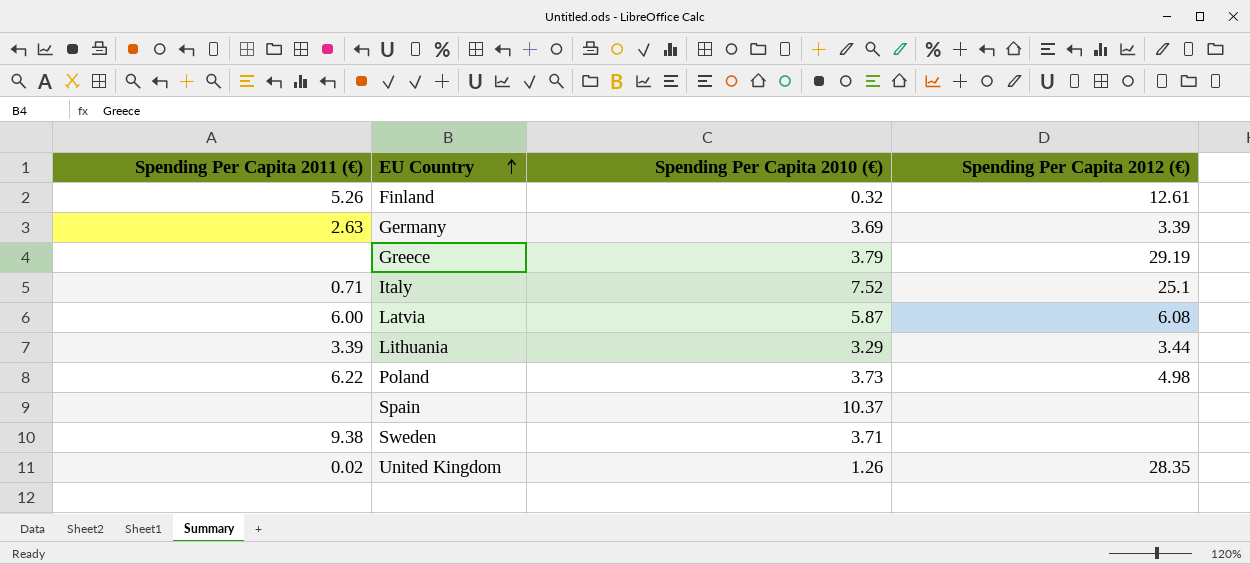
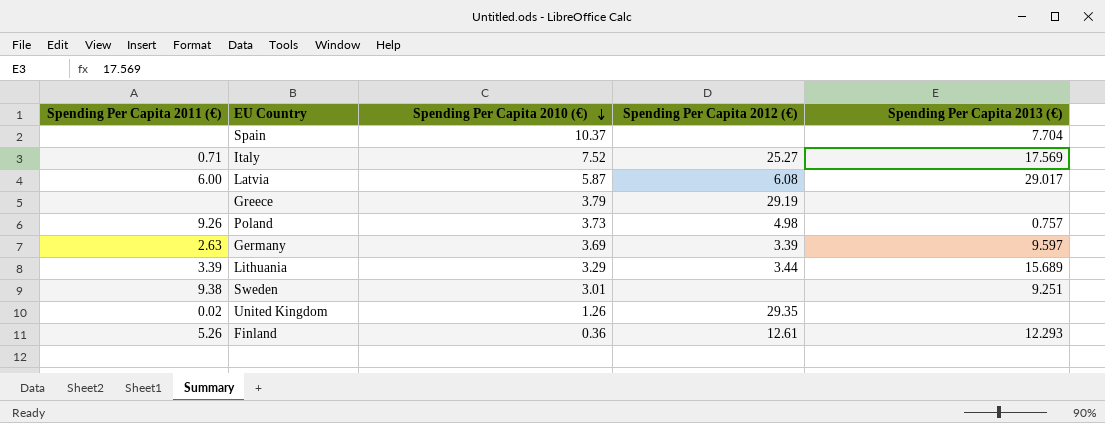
row order: EU Country ascending -> Spending Per Capita 2010 (€) descending
column Spending Per Capita 2013 (€) | position: none -> 5
Italy | Spending Per Capita 2012 (€): 25.1 -> 25.27
Poland | Spending Per Capita 2011 (€): 6.22 -> 9.26
Sweden | Spending Per Capita 2010 (€): 3.71 -> 3.01
United Kingdom | Spending Per Capita 2012 (€): 28.35 -> 29.35
Finland | Spending Per Capita 2010 (€): 0.32 -> 0.36

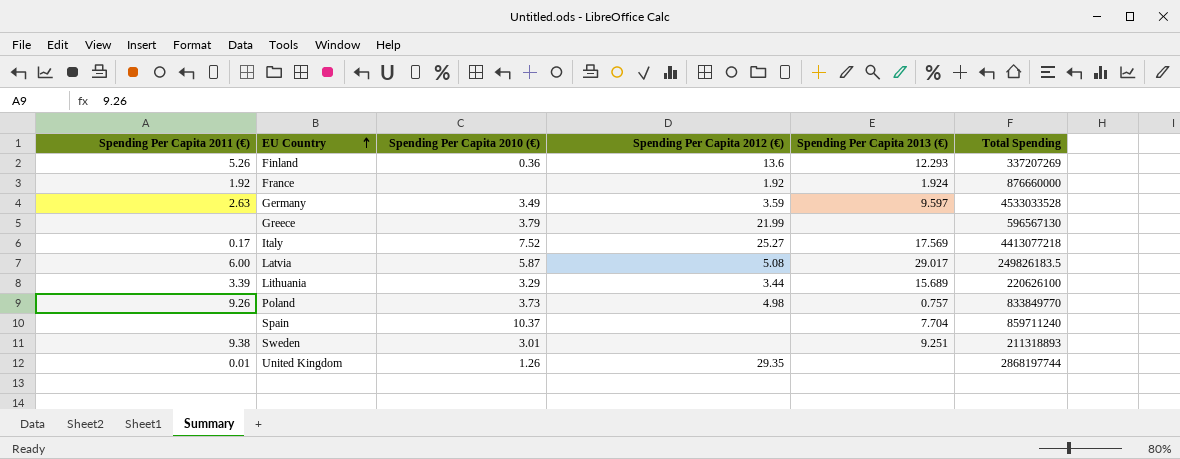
row order: Spending Per Capita 2010 (€) descending -> EU Country ascending
column Total Spending | position: none -> 6
Finland | Spending Per Capita 2012 (€): 12.61 -> 13.6
row France: none -> 1.92 | none | 1.92 | 1.924 | 876660000
Germany | Spending Per Capita 2010 (€): 3.69 -> 3.49
Germany | Spending Per Capita 2012 (€): 3.39 -> 3.59
Greece | Spending Per Capita 2012 (€): 29.19 -> 21.99
Italy | Spending Per Capita 2011 (€): 0.71 -> 0.17
Latvia | Spending Per Capita 2012 (€): 6.08 -> 5.08
United Kingdom | Spending Per Capita 2011 (€): 0.02 -> 0.01

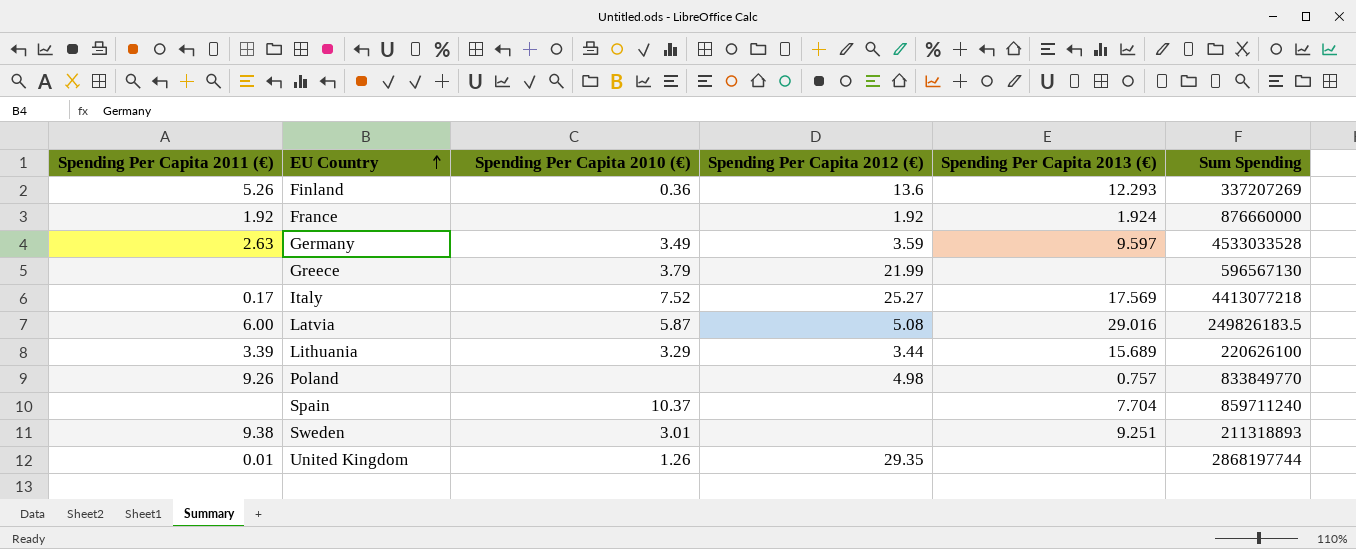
column name: Total Spending -> Sum Spending
Latvia | Spending Per Capita 2013 (€): 29.017 -> 29.016
Poland | Spending Per Capita 2010 (€): 3.73 -> none

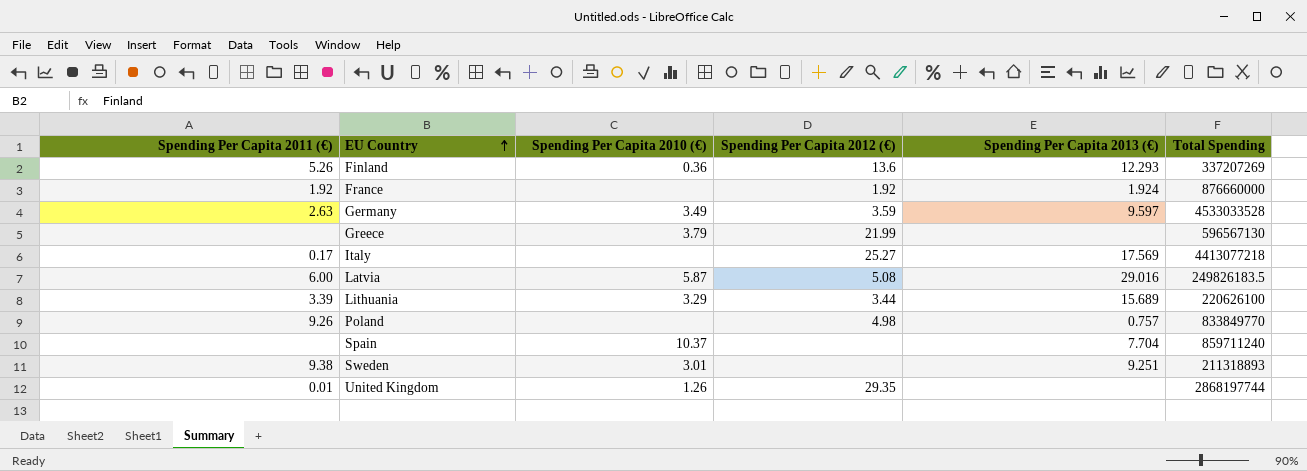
column name: Sum Spending -> Total Spending
Italy | Spending Per Capita 2010 (€): 7.52 -> none

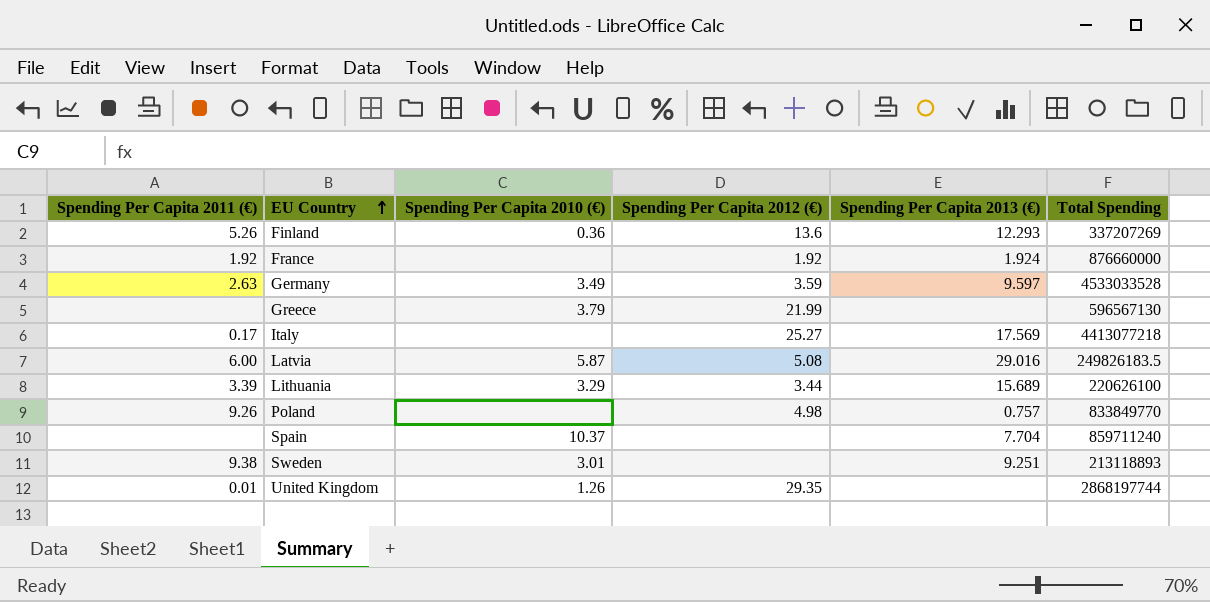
Sweden | Total Spending: 211318893 -> 213118893

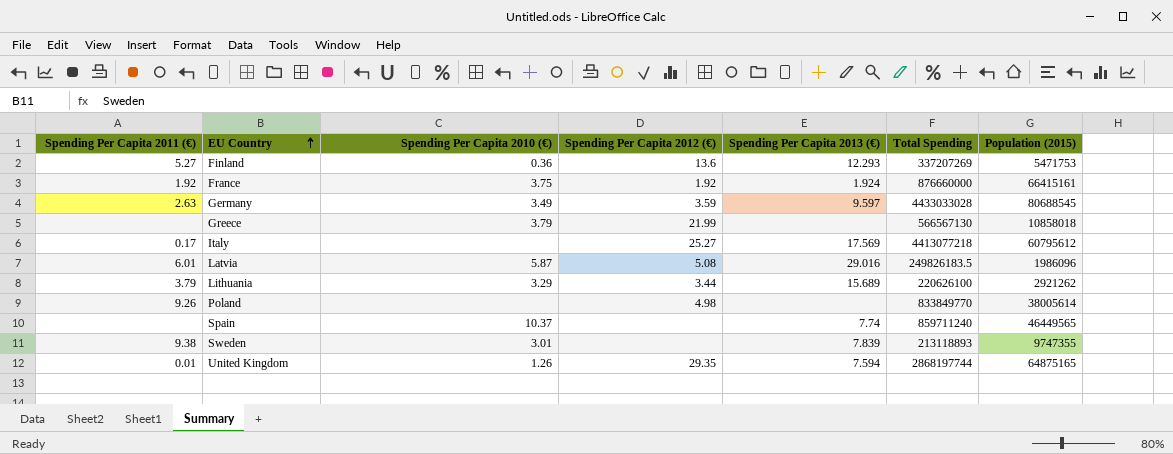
column Population (2015) | position: none -> 7
Finland | Spending Per Capita 2011 (€): 5.26 -> 5.27
France | Spending Per Capita 2010 (€): none -> 3.75
Germany | Total Spending: 4533033528 -> 4433033028
Greece | Total Spending: 596567130 -> 566567130
Latvia | Spending Per Capita 2011 (€): 6.00 -> 6.01
Lithuania | Spending Per Capita 2011 (€): 3.39 -> 3.79
Poland | Spending Per Capita 2013 (€): 0.757 -> none
Spain | Spending Per Capita 2013 (€): 7.704 -> 7.74
Sweden | Spending Per Capita 2013 (€): 9.251 -> 7.839
United Kingdom | Spending Per Capita 2013 (€): none -> 7.594

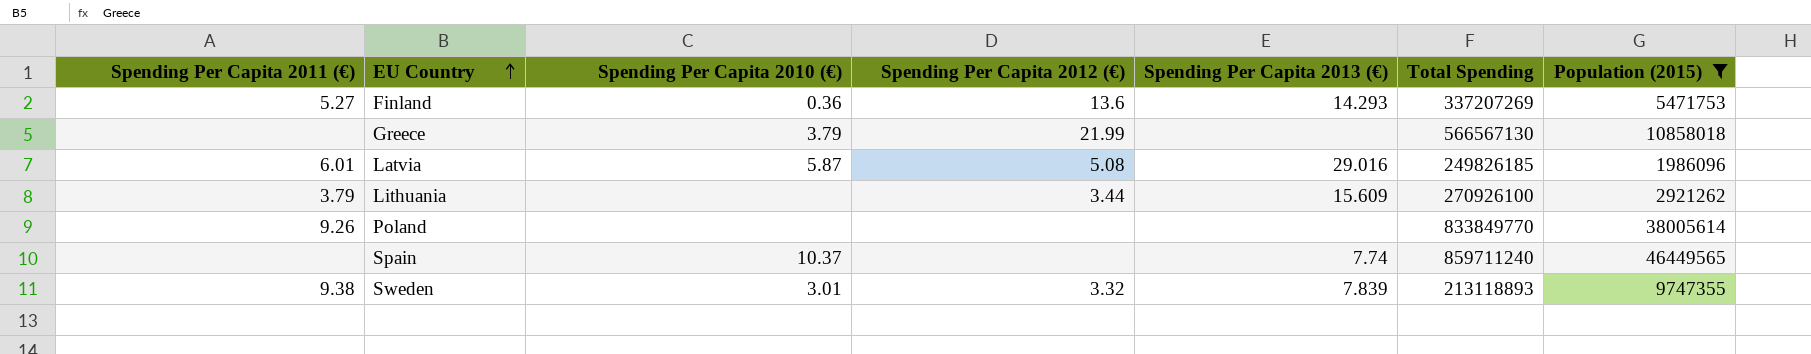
filter: none -> Population (2015) <= 46449565
Finland | Spending Per Capita 2013 (€): 12.293 -> 14.293
Latvia | Total Spending: 249826183.5 -> 249826185
Lithuania | Spending Per Capita 2010 (€): 3.29 -> none
Lithuania | Spending Per Capita 2013 (€): 15.689 -> 15.609
Lithuania | Total Spending: 220626100 -> 270926100
Poland | Spending Per Capita 2012 (€): 4.98 -> none
Sweden | Spending Per Capita 2012 (€): none -> 3.32

